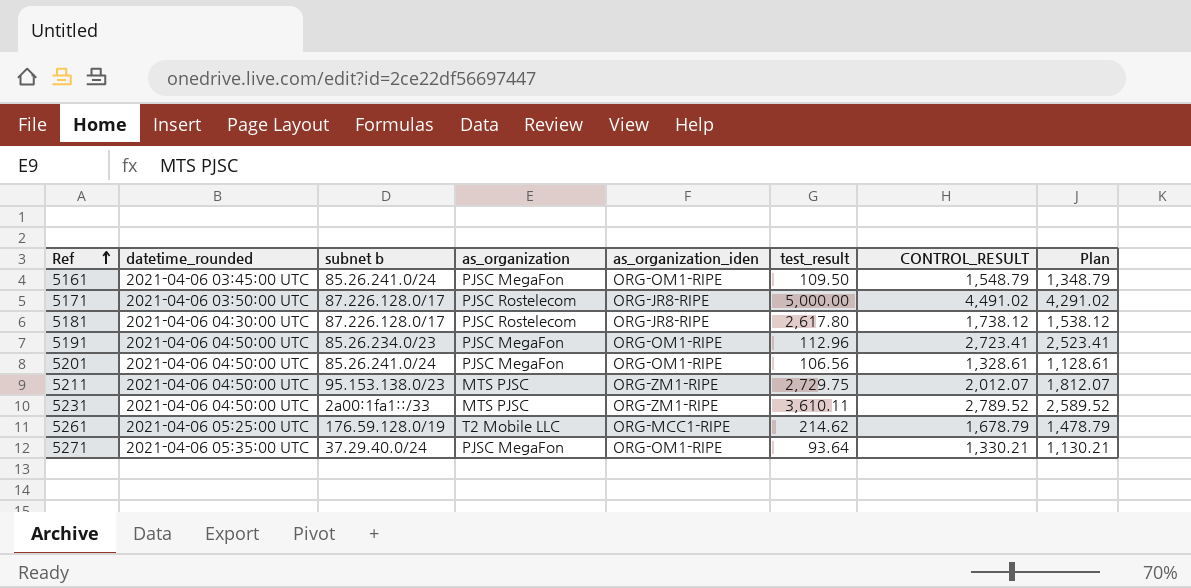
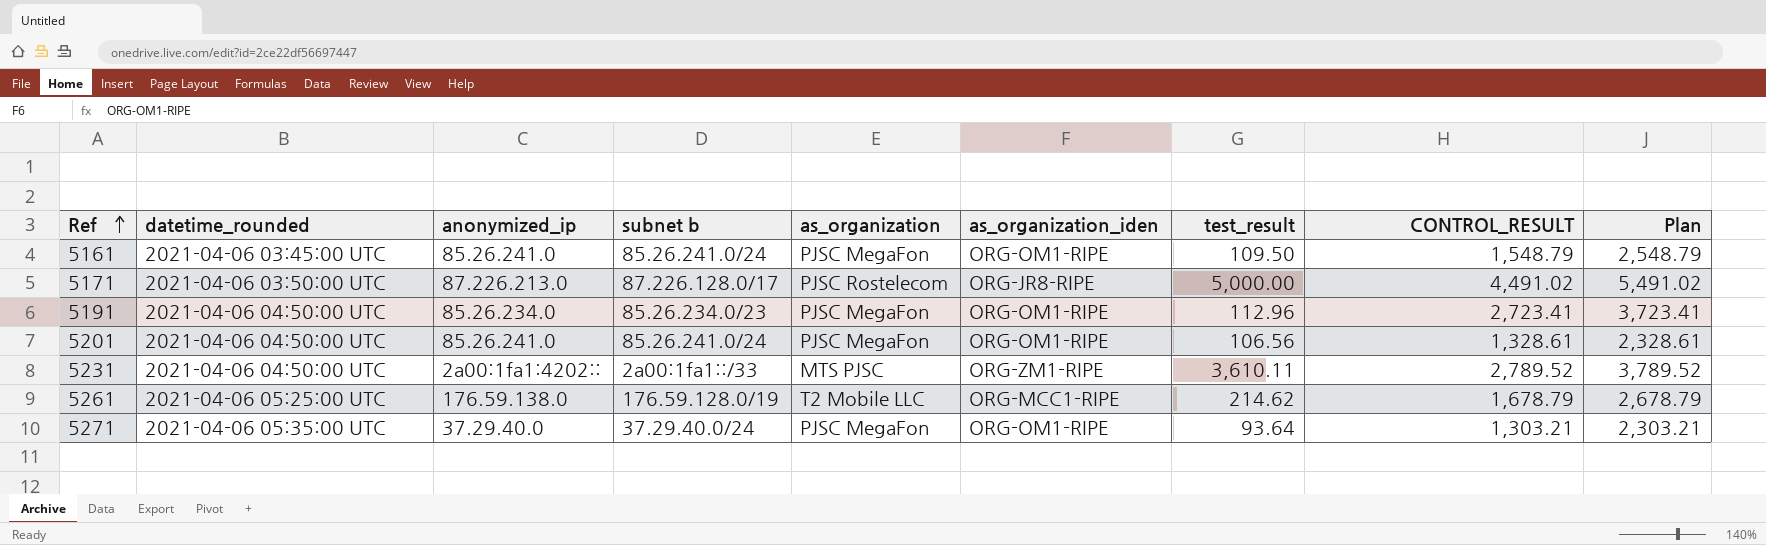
column anonymized_ip | position: none -> 3
column Plan | formula: [CONTROL_RESULT] - 200 -> [CONTROL_RESULT] + 1000
row 5181: 2021-04-06 04:30:00 UTC | 87.226.128.0/17 | PJSC Rostelecom | ORG-JR8-RIPE | 2,617.80 | 1,738.12 | 1,538.12 -> none
row 5211: 2021-04-06 04:50:00 UTC | 95.153.138.0/23 | MTS PJSC | ORG-ZM1-RIPE | 2,729.75 | 2,012.07 | 1,812.07 -> none
5271 | CONTROL_RESULT: 1,330.21 -> 1,303.21

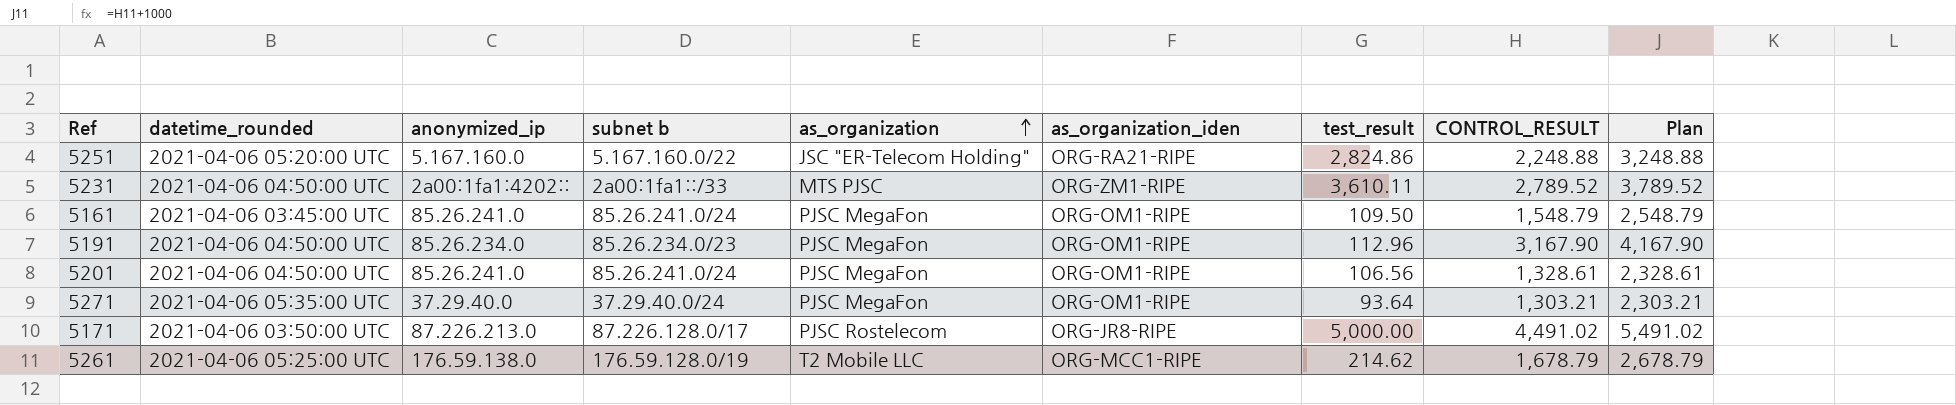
row order: Ref ascending -> as_organization ascending
row 5251: none -> 2021-04-06 05:20:00 UTC | 5.167.160.0 | 5.167.160.0/22 | JSC "ER-Telecom Holding" | ORG-RA21-RIPE | 2,824.86 | 2,248.88 | 3,248.88
5191 | CONTROL_RESULT: 2,723.41 -> 3,167.90
5191 | Plan: 3,723.41 -> 4,167.90

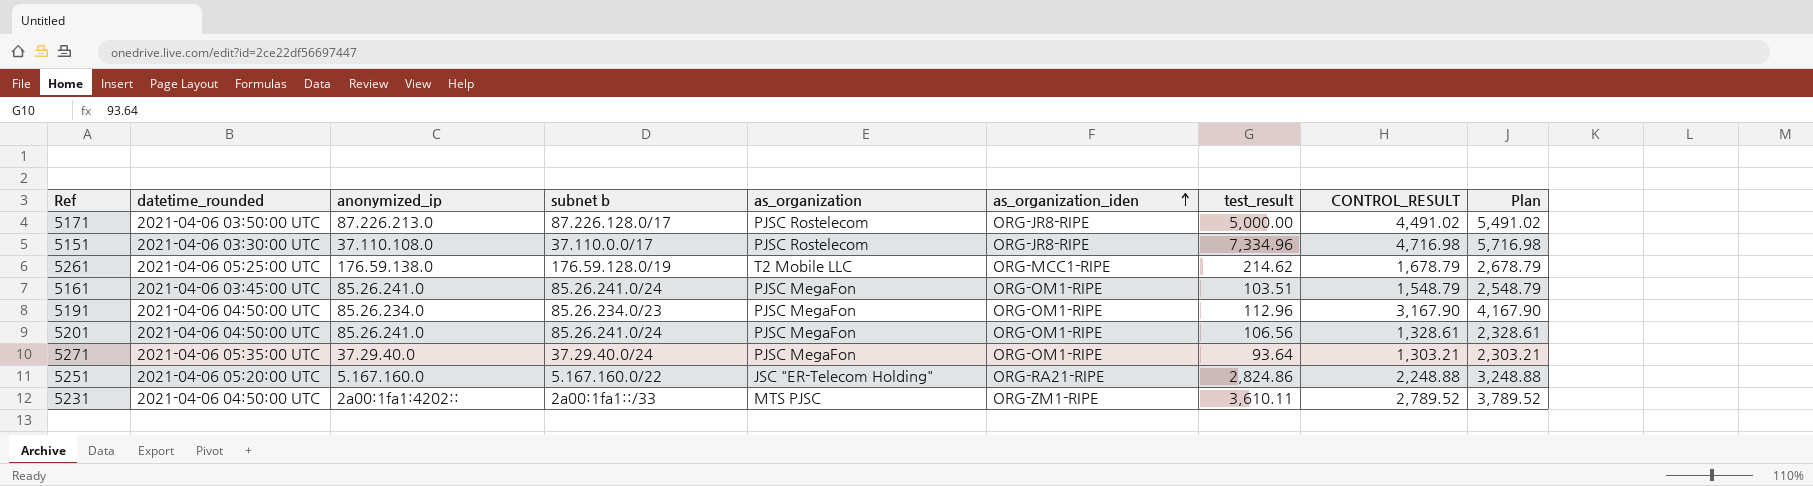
row order: as_organization ascending -> as_organization_iden ascending
row 5151: none -> 2021-04-06 03:30:00 UTC | 37.110.108.0 | 37.110.0.0/17 | PJSC Rostelecom | ORG-JR8-RIPE | 7,334.96 | 4,716.98 | 5,716.98
5161 | test_result: 109.50 -> 103.51

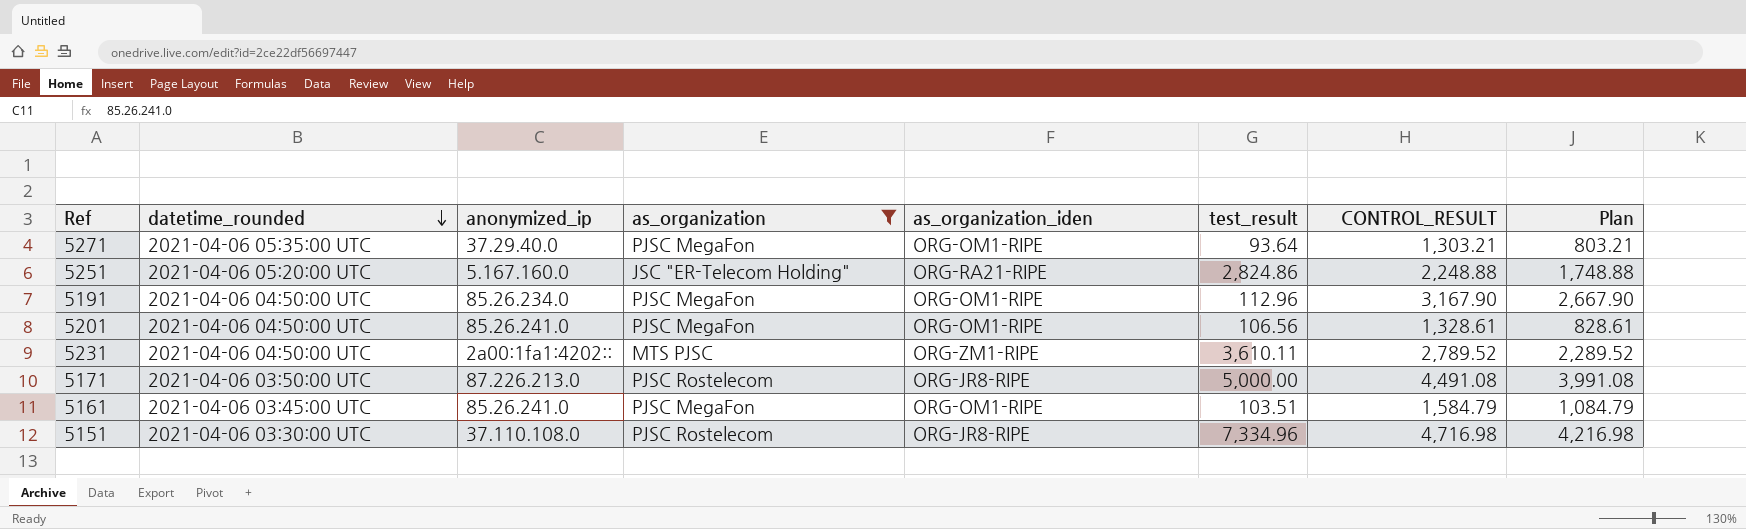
filter: none -> as_organization != T2 Mobile LLC
row order: as_organization_iden ascending -> datetime_rounded descending
column subnet b | position: 4 -> none
column Plan | formula: [CONTROL_RESULT] + 1000 -> [CONTROL_RESULT] - 500
5171 | CONTROL_RESULT: 4,491.02 -> 4,491.08
5161 | CONTROL_RESULT: 1,548.79 -> 1,584.79

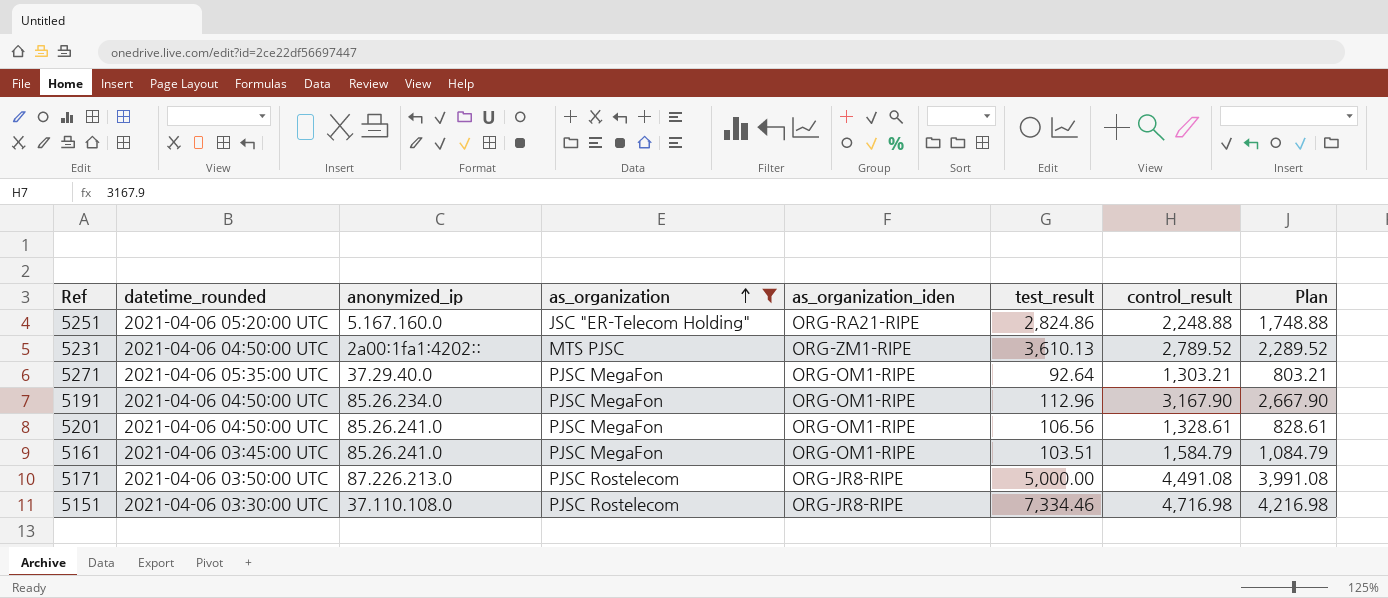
row order: datetime_rounded descending -> as_organization ascending
column name: CONTROL_RESULT -> control_result
5231 | test_result: 3,610.11 -> 3,610.13
5271 | test_result: 93.64 -> 92.64
5151 | test_result: 7,334.96 -> 7,334.46

